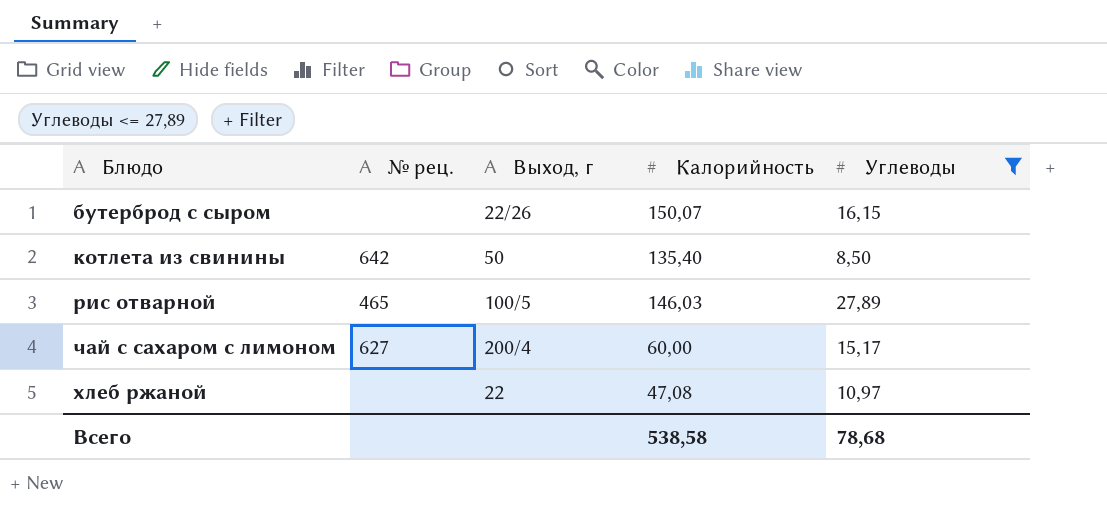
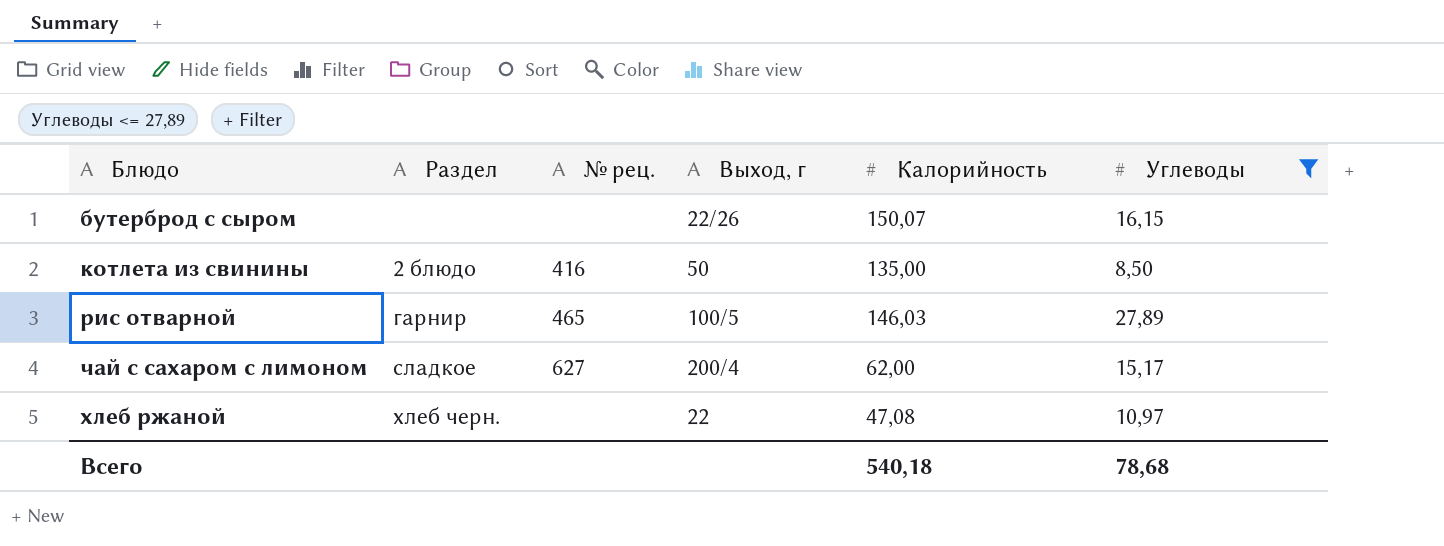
column Раздел | position: none -> 2
котлета из свинины | № рец.: 642 -> 416
котлета из свинины | Калорийность: 135,40 -> 135,00
чай с сахаром с лимоном | Калорийность: 60,00 -> 62,00
Всего | Калорийность: 538,58 -> 540,18

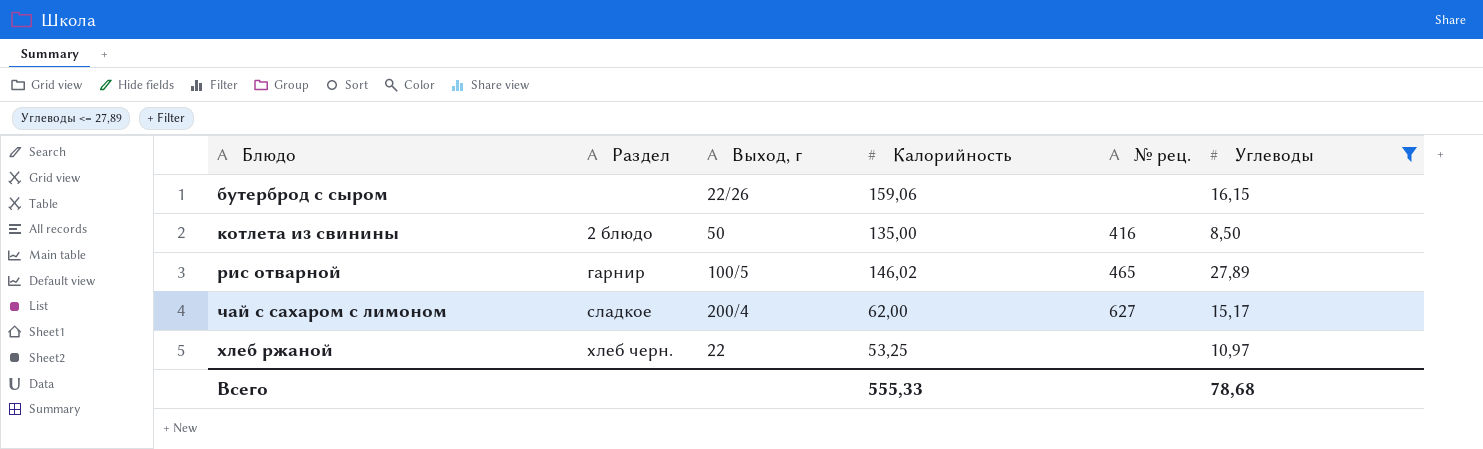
column № рец. | position: 3 -> 5
бутерброд с сыром | Калорийность: 150,07 -> 159,06
рис отварной | Калорийность: 146,03 -> 146,02
хлеб ржаной | Калорийность: 47,08 -> 53,25
Всего | Калорийность: 540,18 -> 555,33

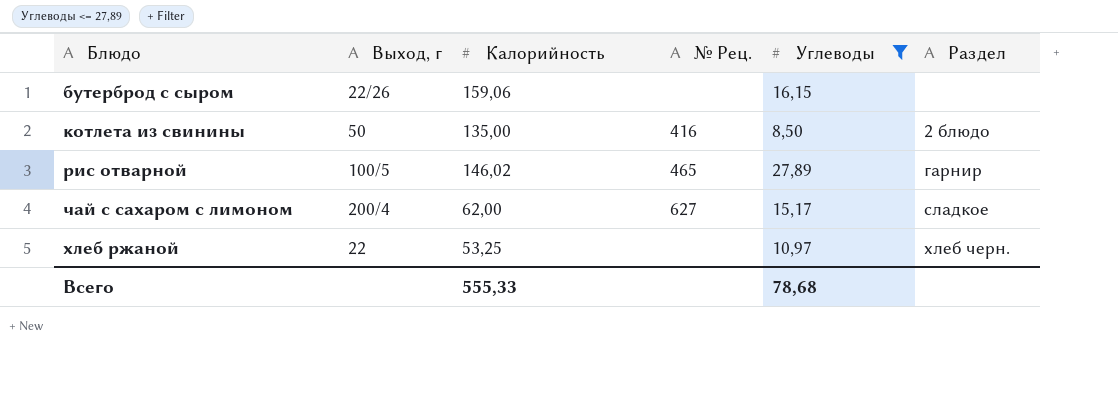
column name: № рец. -> № Рец.
column Раздел | position: 2 -> 6

